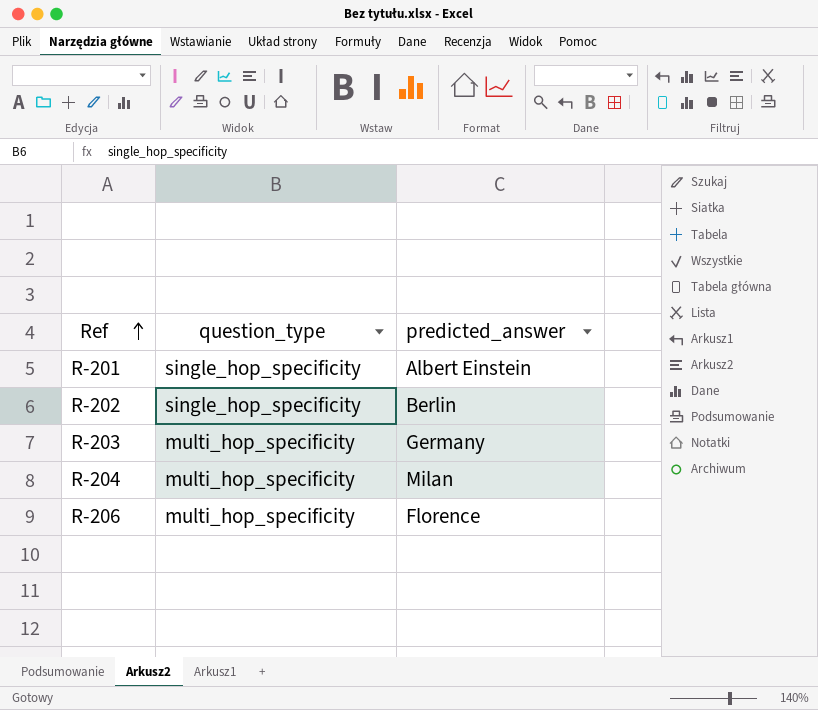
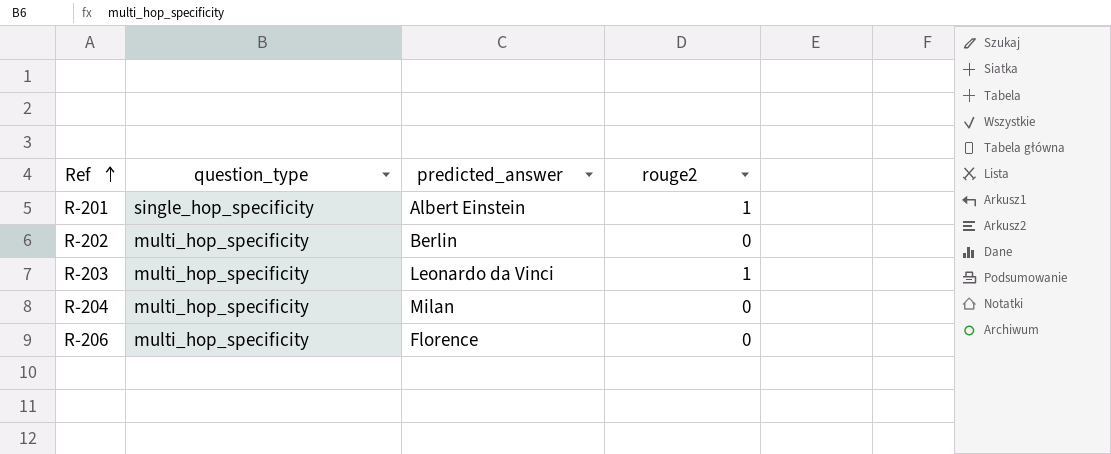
column rouge2 | position: none -> 4
R-202 | question_type: single_hop_specificity -> multi_hop_specificity
R-203 | predicted_answer: Germany -> Leonardo da Vinci

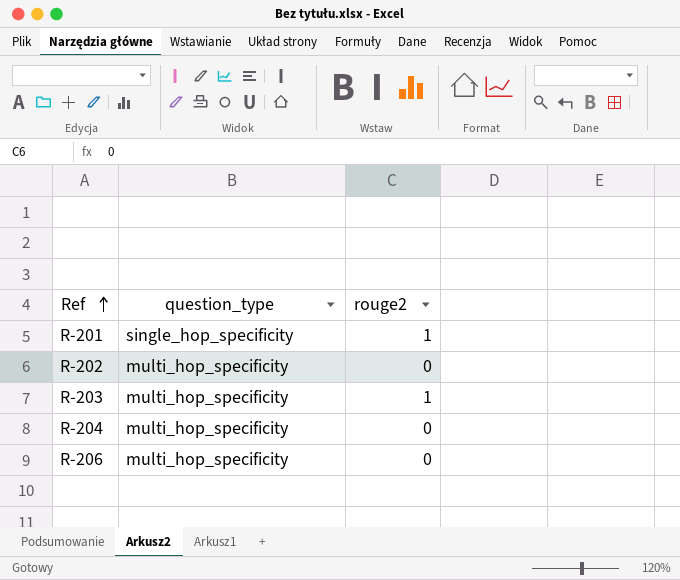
column predicted_answer | position: 3 -> none

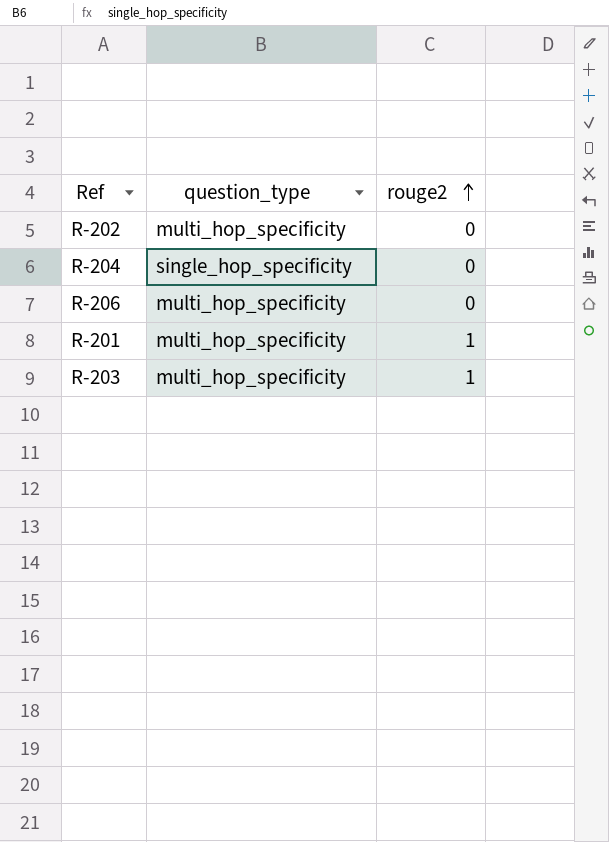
row order: Ref ascending -> rouge2 ascending
R-204 | question_type: multi_hop_specificity -> single_hop_specificity
R-201 | question_type: single_hop_specificity -> multi_hop_specificity

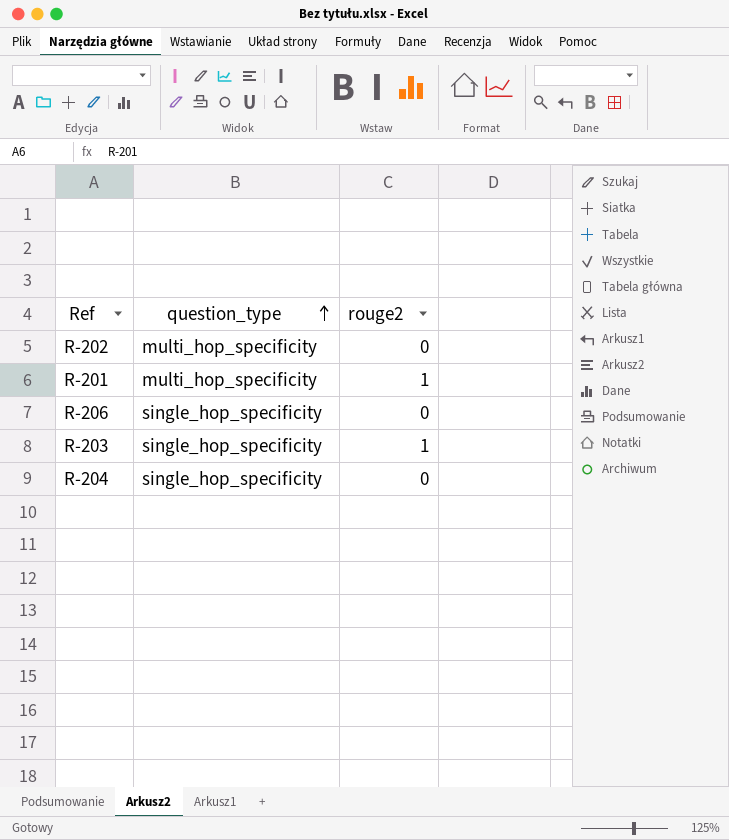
row order: rouge2 ascending -> question_type ascending
R-206 | question_type: multi_hop_specificity -> single_hop_specificity
R-203 | question_type: multi_hop_specificity -> single_hop_specificity

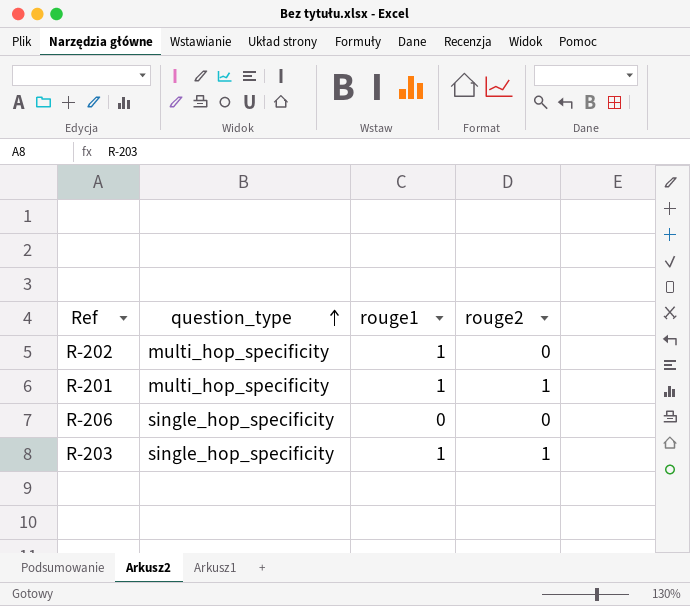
column rouge1 | position: none -> 3
row R-204: single_hop_specificity | 0 -> none

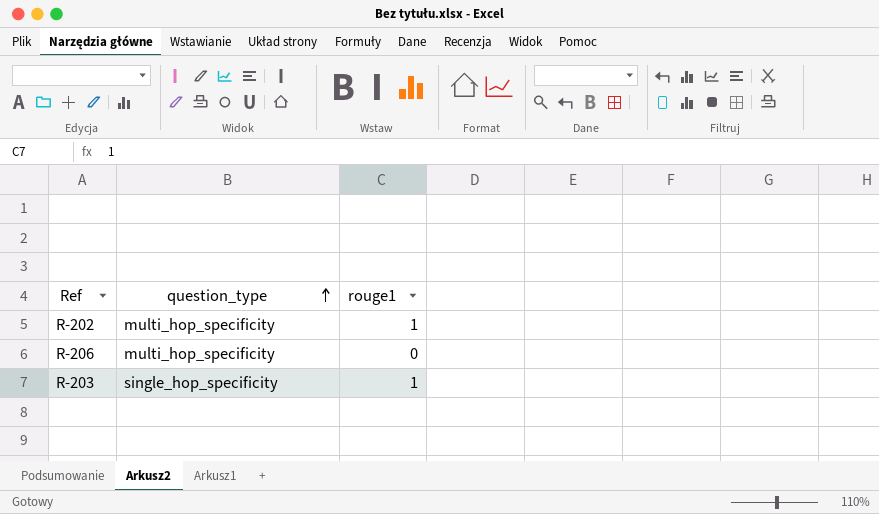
column rouge2 | position: 4 -> none
row R-201: multi_hop_specificity | 1 | 1 -> none
R-206 | question_type: single_hop_specificity -> multi_hop_specificity

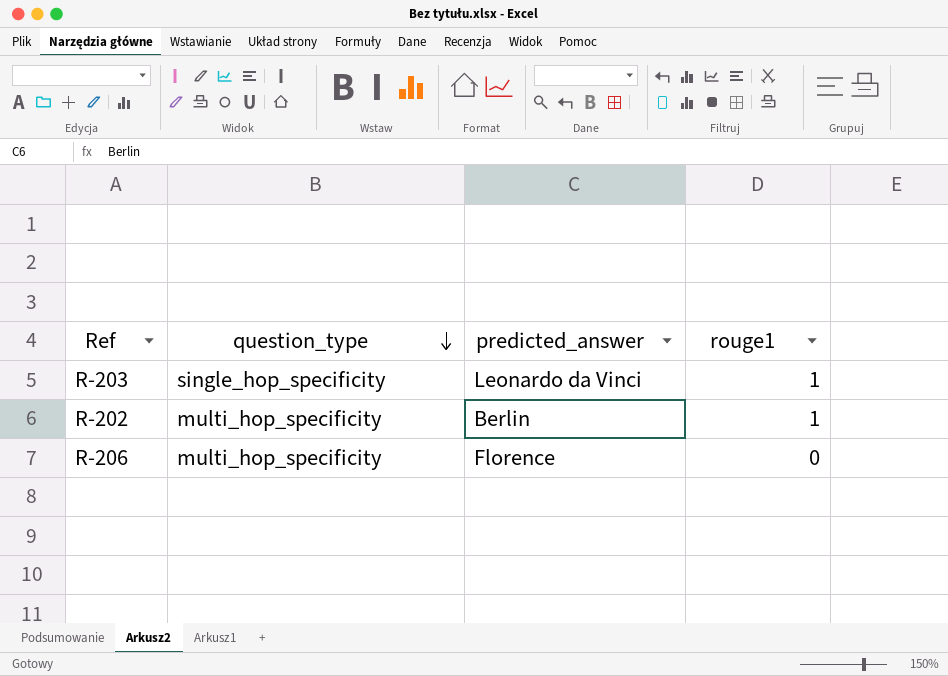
row order: question_type ascending -> question_type descending
column predicted_answer | position: none -> 3

